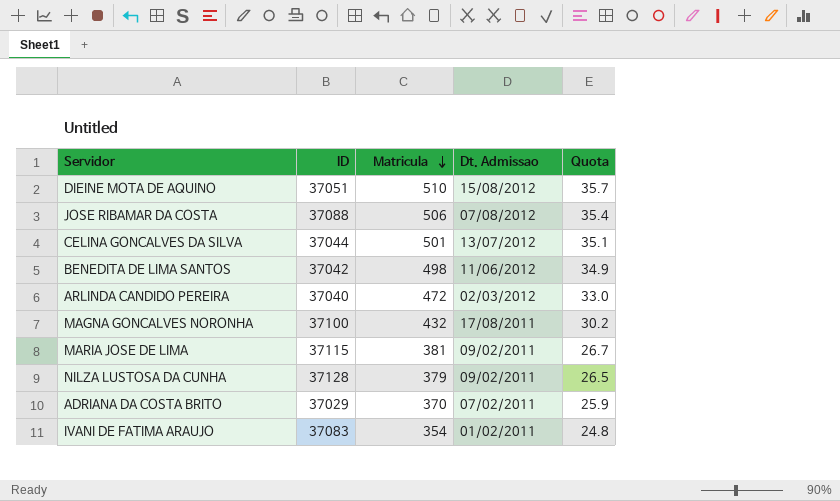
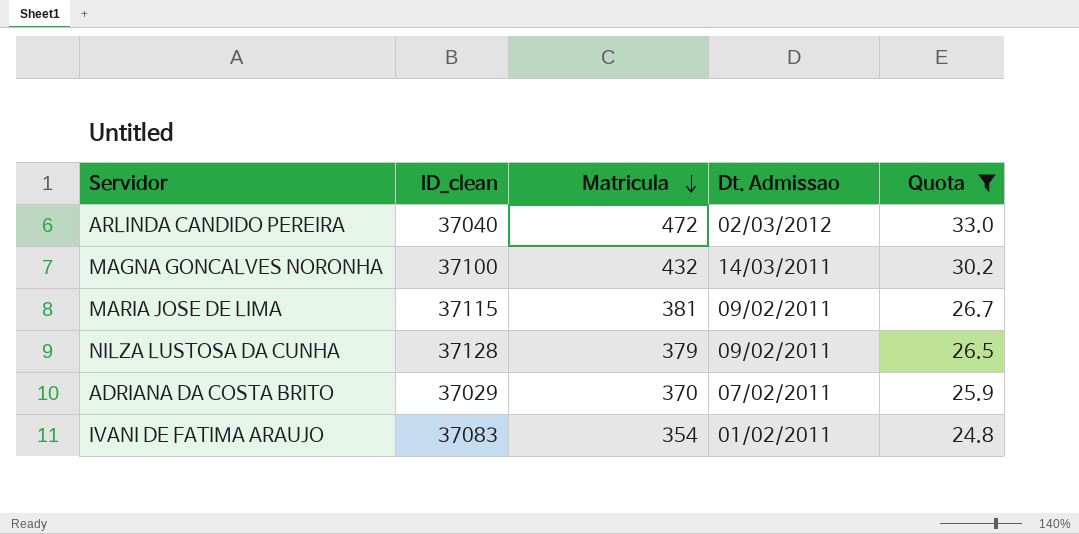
filter: none -> Quota <= 33.0
column name: ID -> ID_clean
MAGNA GONCALVES NORONHA | Dt. Admissao: 17/08/2011 -> 14/03/2011

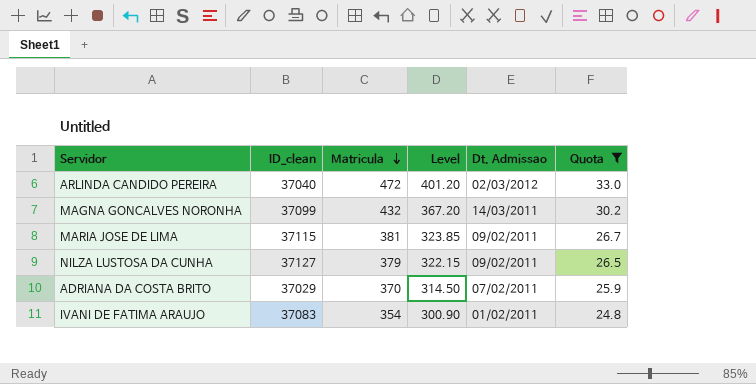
column Level | formula: none -> [Matricula] * 0.85
MAGNA GONCALVES NORONHA | ID_clean: 37100 -> 37099
NILZA LUSTOSA DA CUNHA | ID_clean: 37128 -> 37127

